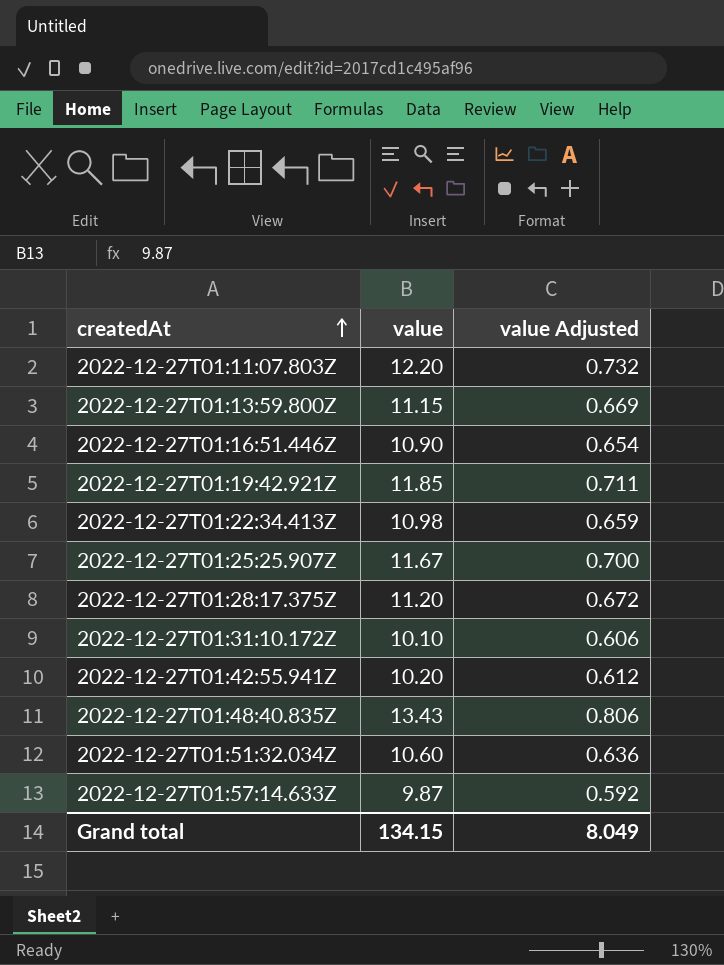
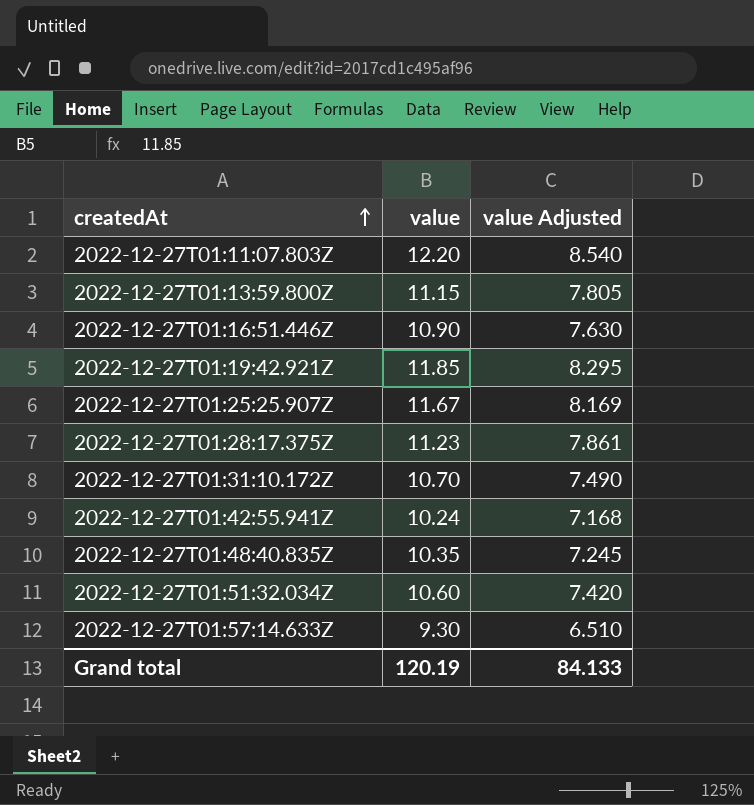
column value Adjusted | formula: [value] * 0.06 -> [value] * 0.7
row 2022-12-27T01:22:34.413Z: 10.98 | 0.659 -> none
2022-12-27T01:28:17.375Z | value: 11.20 -> 11.23
2022-12-27T01:31:10.172Z | value: 10.10 -> 10.70
2022-12-27T01:42:55.941Z | value: 10.20 -> 10.24
2022-12-27T01:48:40.835Z | value: 13.43 -> 10.35
2022-12-27T01:57:14.633Z | value: 9.87 -> 9.30
Grand total | value: 134.15 -> 120.19
Grand total | value Adjusted: 8.049 -> 84.133

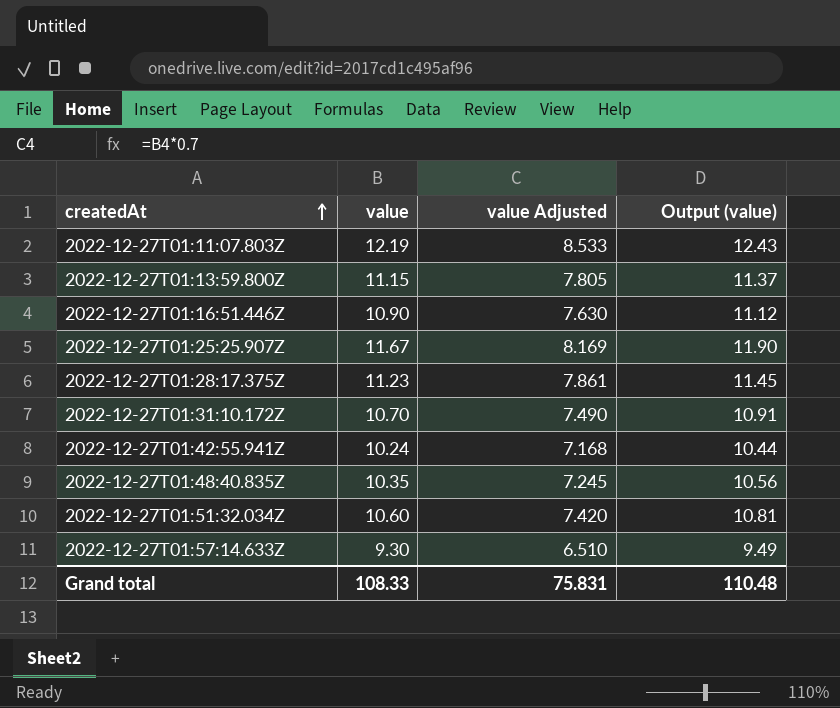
column Output (value) | formula: none -> [value] * 1.02
row 2022-12-27T01:19:42.921Z: 11.85 | 8.295 -> none
2022-12-27T01:11:07.803Z | value: 12.20 -> 12.19
2022-12-27T01:11:07.803Z | value Adjusted: 8.540 -> 8.533
Grand total | value: 120.19 -> 108.33
Grand total | value Adjusted: 84.133 -> 75.831

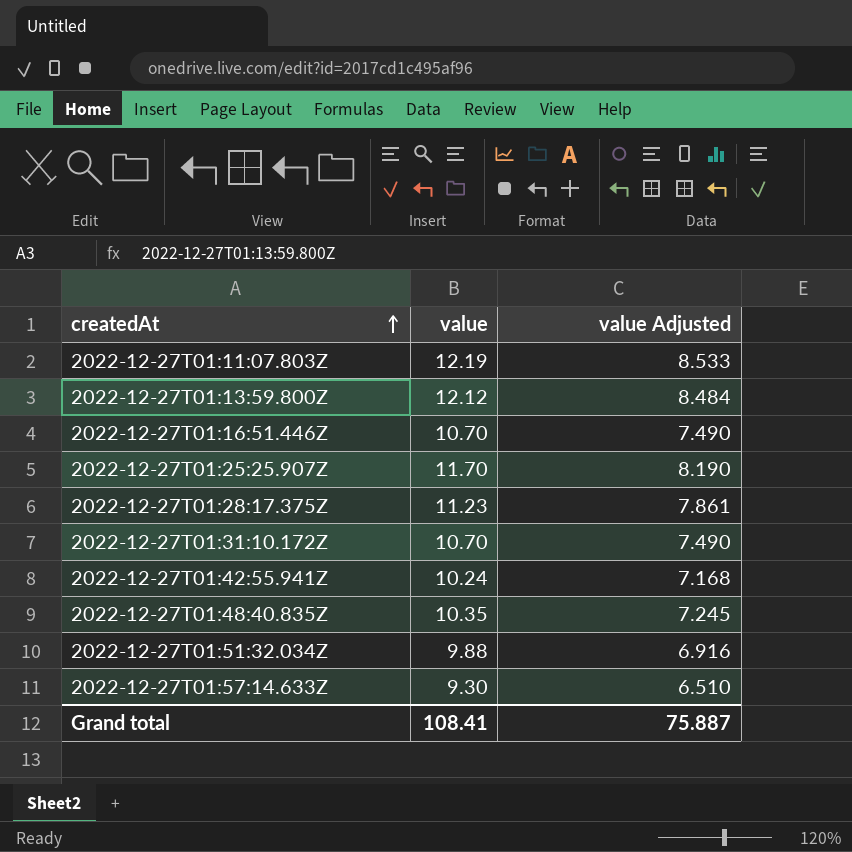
column Output (value) | formula: [value] * 1.02 -> none
2022-12-27T01:13:59.800Z | value: 11.15 -> 12.12
2022-12-27T01:13:59.800Z | value Adjusted: 7.805 -> 8.484
2022-12-27T01:16:51.446Z | value: 10.90 -> 10.70
2022-12-27T01:16:51.446Z | value Adjusted: 7.630 -> 7.490
2022-12-27T01:25:25.907Z | value: 11.67 -> 11.70
2022-12-27T01:25:25.907Z | value Adjusted: 8.169 -> 8.190
2022-12-27T01:51:32.034Z | value: 10.60 -> 9.88
2022-12-27T01:51:32.034Z | value Adjusted: 7.420 -> 6.916
Grand total | value: 108.33 -> 108.41
Grand total | value Adjusted: 75.831 -> 75.887

